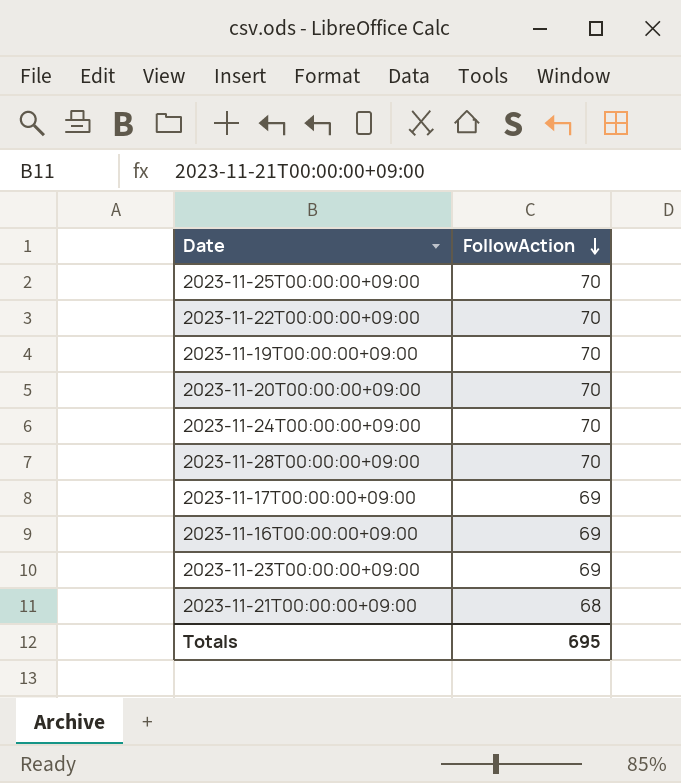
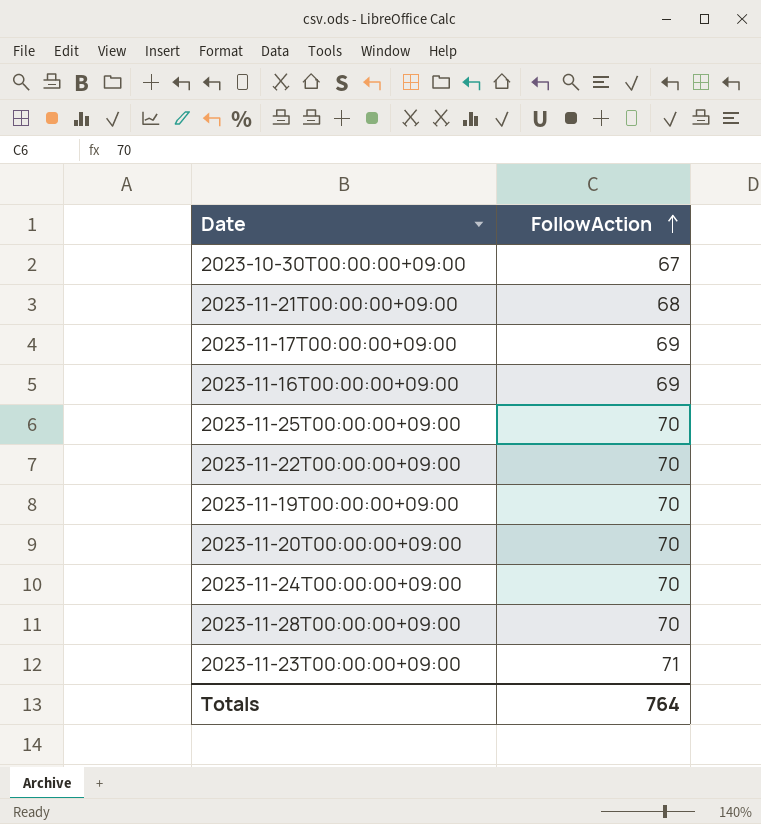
row order: FollowAction descending -> FollowAction ascending
row 2023-10-30T00:00:00+09:00: none -> 67
2023-11-23T00:00:00+09:00 | FollowAction: 69 -> 71
Totals | FollowAction: 695 -> 764

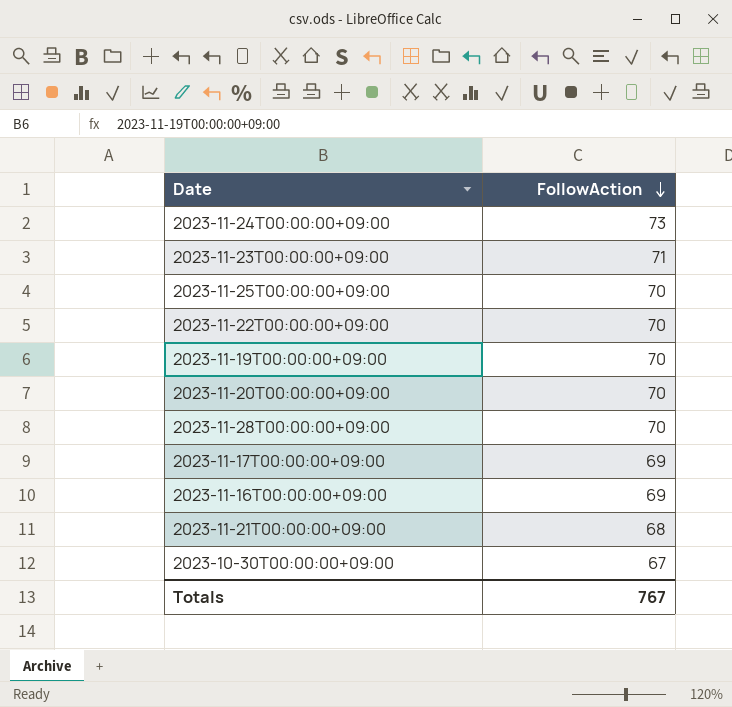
row order: FollowAction ascending -> FollowAction descending
2023-11-24T00:00:00+09:00 | FollowAction: 70 -> 73
Totals | FollowAction: 764 -> 767

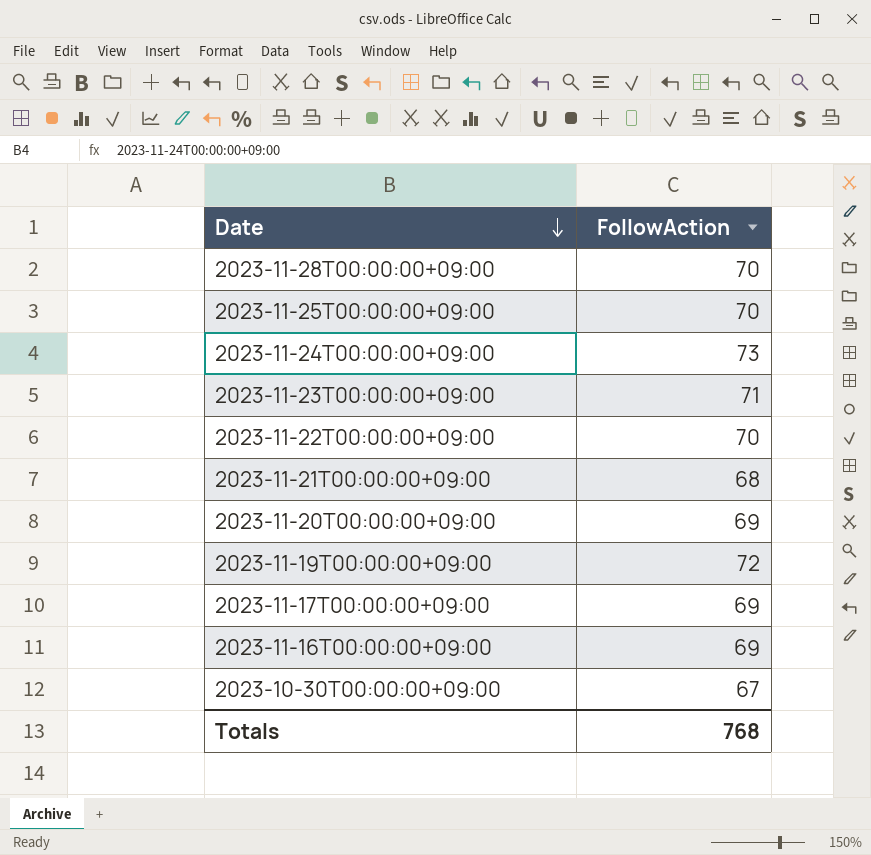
row order: FollowAction descending -> Date descending
2023-11-20T00:00:00+09:00 | FollowAction: 70 -> 69
2023-11-19T00:00:00+09:00 | FollowAction: 70 -> 72
Totals | FollowAction: 767 -> 768

